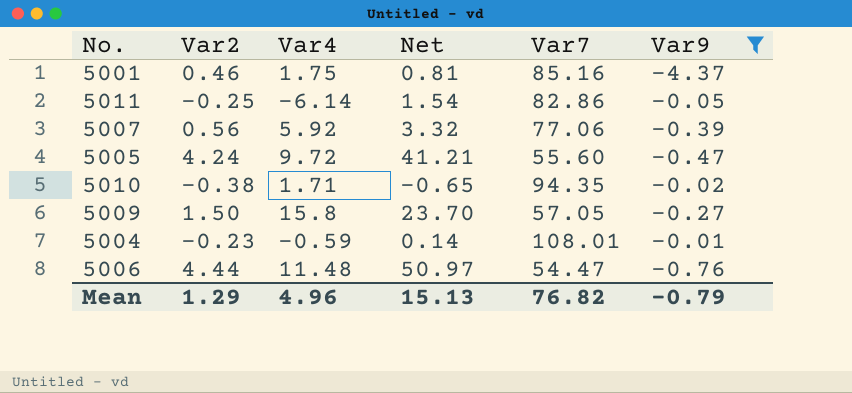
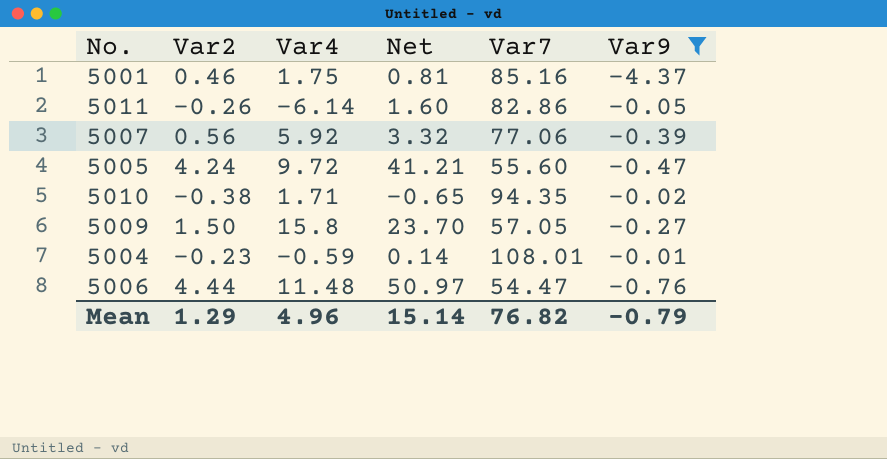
5011 | Var2: -0.25 -> -0.26
5011 | Net: 1.54 -> 1.60
Mean | Net: 15.13 -> 15.14

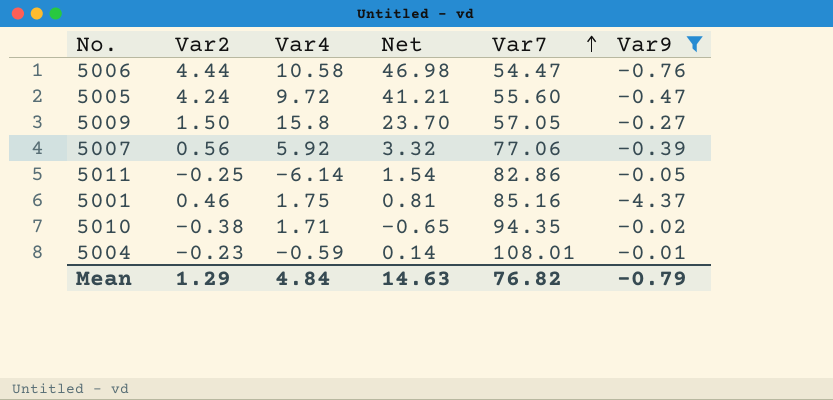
row order: none -> Var7 ascending
5006 | Var4: 11.48 -> 10.58
5006 | Net: 50.97 -> 46.98
5011 | Var2: -0.26 -> -0.25
5011 | Net: 1.60 -> 1.54
Mean | Var4: 4.96 -> 4.84
Mean | Net: 15.14 -> 14.63

